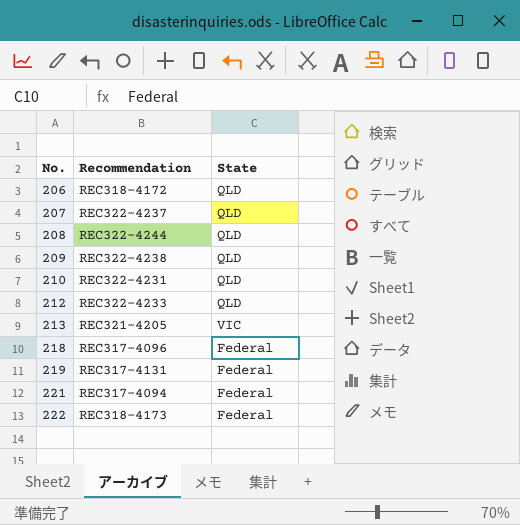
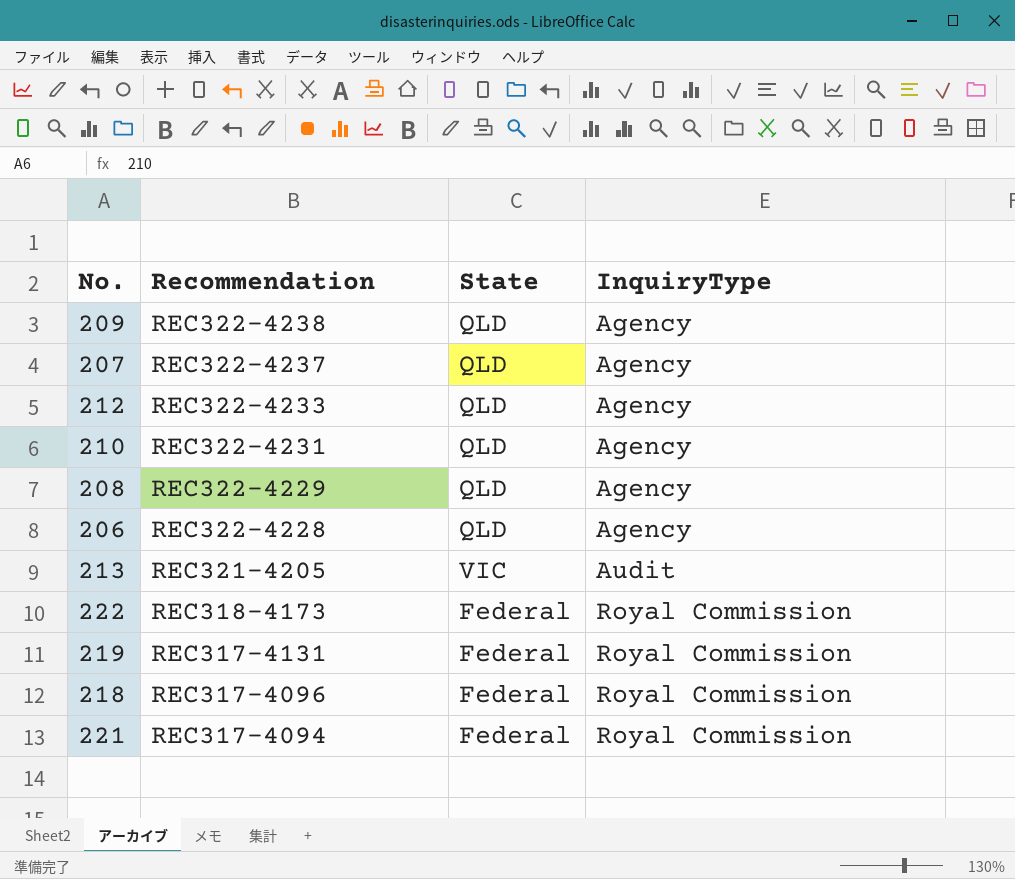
row order: No. ascending -> Recommendation descending
column InquiryType | position: none -> 4
208 | Recommendation: REC322-4244 -> REC322-4229
206 | Recommendation: REC318-4172 -> REC322-4228

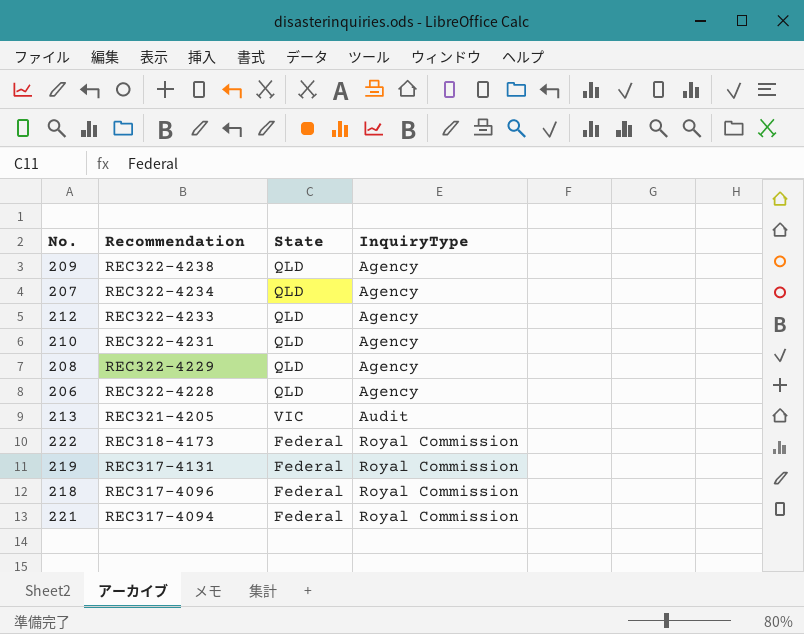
207 | Recommendation: REC322-4237 -> REC322-4234

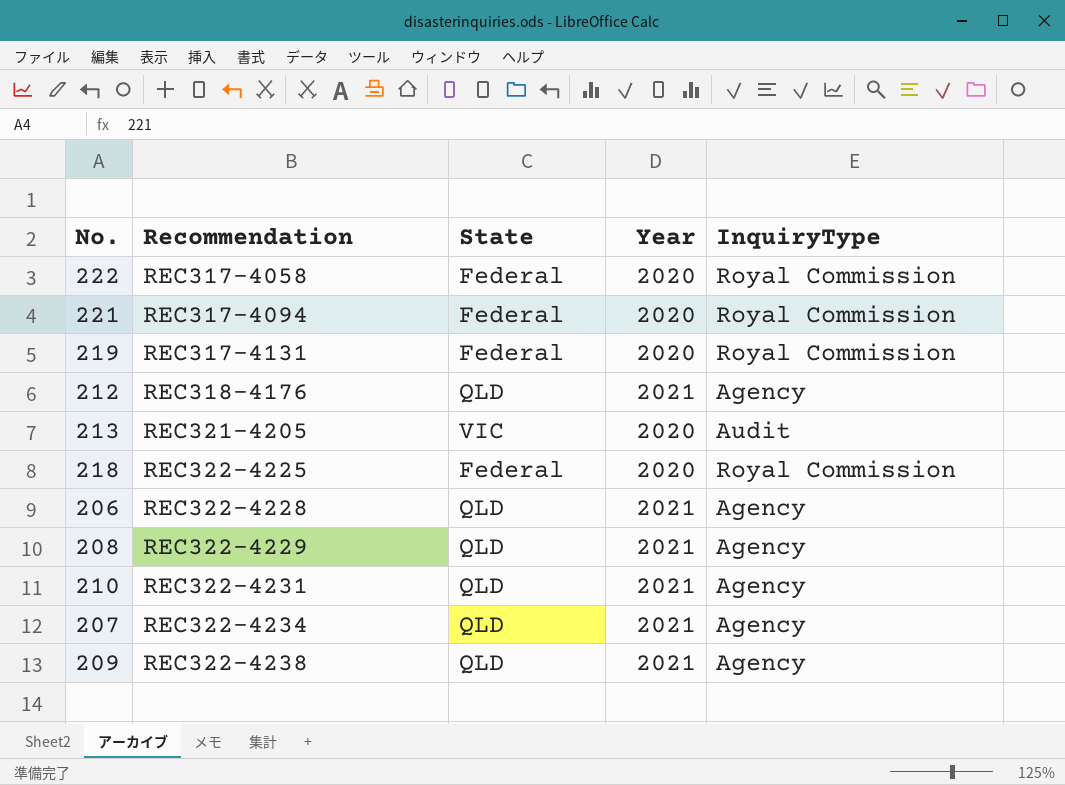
row order: Recommendation descending -> Recommendation ascending
column Year | position: none -> 4
222 | Recommendation: REC318-4173 -> REC317-4058
212 | Recommendation: REC322-4233 -> REC318-4176
218 | Recommendation: REC317-4096 -> REC322-4225

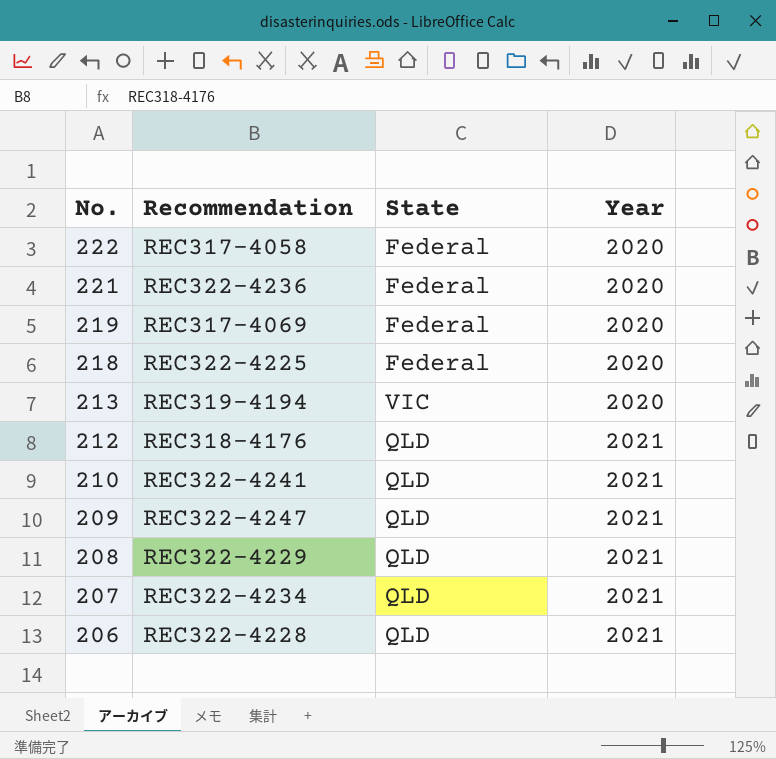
row order: Recommendation ascending -> No. descending
column InquiryType | position: 5 -> none
221 | Recommendation: REC317-4094 -> REC322-4236
219 | Recommendation: REC317-4131 -> REC317-4069
213 | Recommendation: REC321-4205 -> REC319-4194
210 | Recommendation: REC322-4231 -> REC322-4241
209 | Recommendation: REC322-4238 -> REC322-4247

